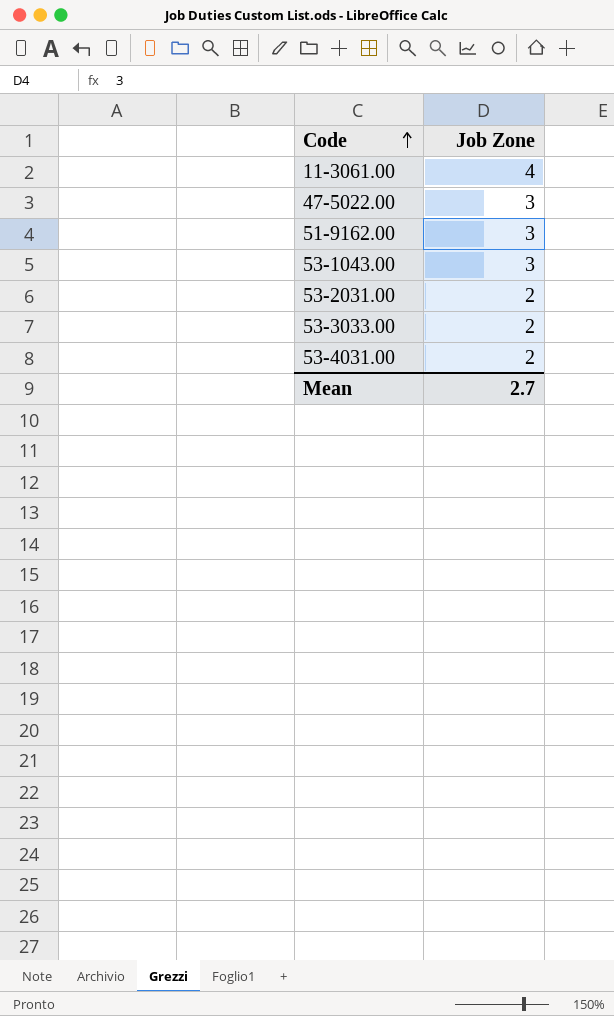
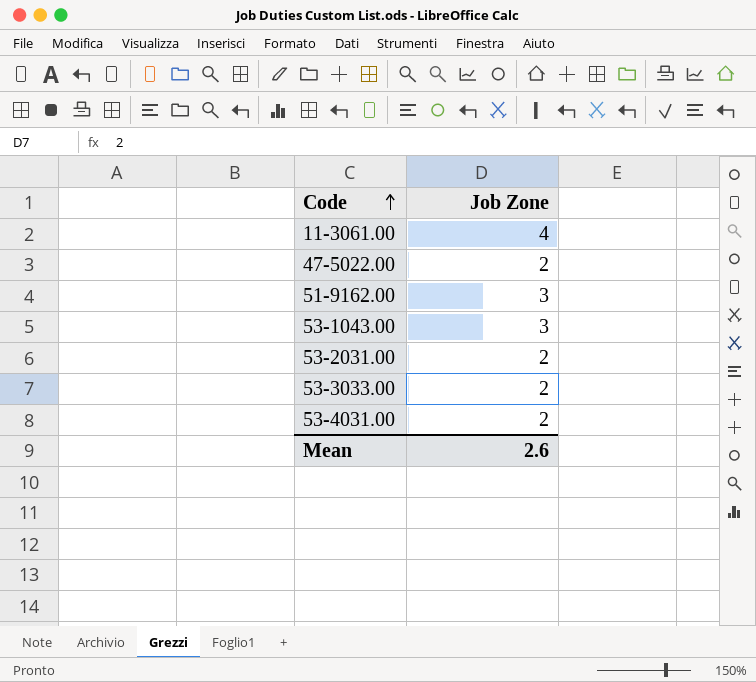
47-5022.00 | Job Zone: 3 -> 2
Mean | Job Zone: 2.7 -> 2.6

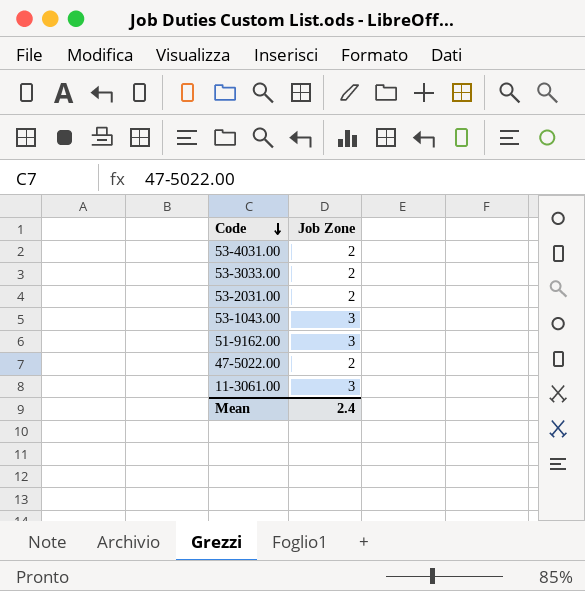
row order: Code ascending -> Code descending
11-3061.00 | Job Zone: 4 -> 3
Mean | Job Zone: 2.6 -> 2.4

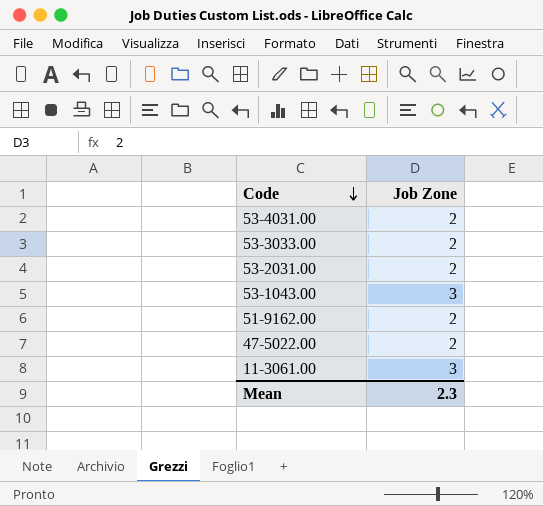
51-9162.00 | Job Zone: 3 -> 2
Mean | Job Zone: 2.4 -> 2.3

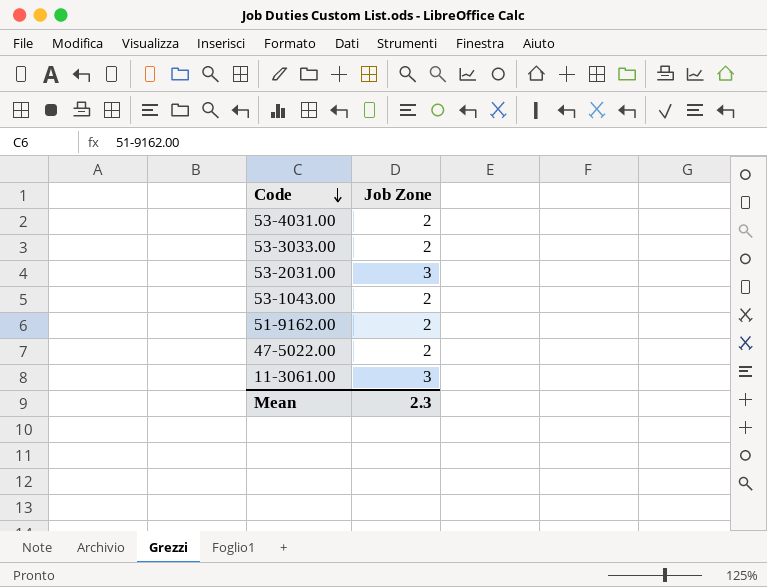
53-2031.00 | Job Zone: 2 -> 3
53-1043.00 | Job Zone: 3 -> 2

